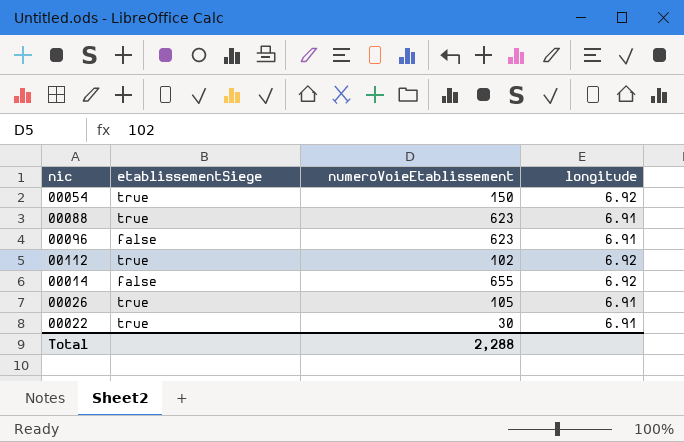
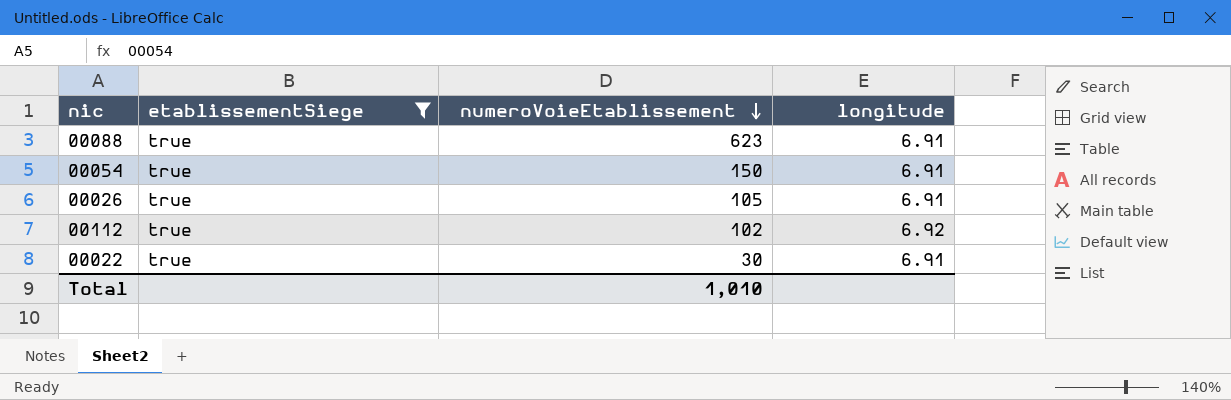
filter: none -> etablissementSiege = true
row order: none -> numeroVoieEtablissement descending
00054 | longitude: 6.92 -> 6.91
Total | numeroVoieEtablissement: 2,288 -> 1,010

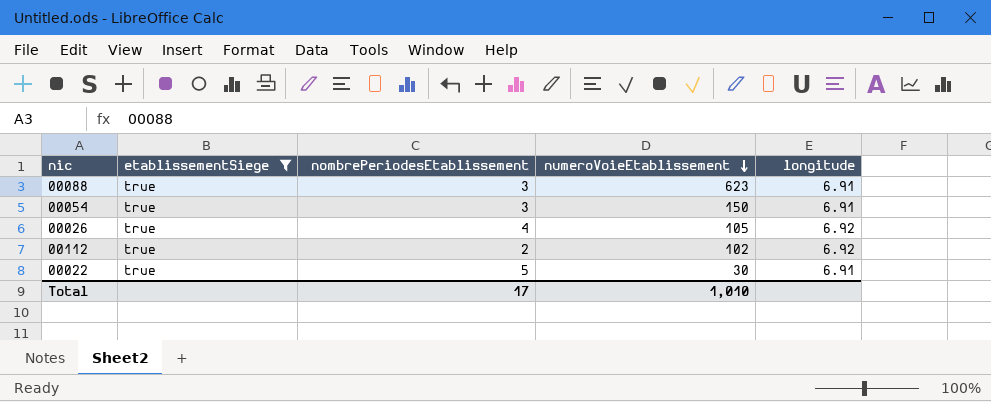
column nombrePeriodesEtablissement | position: none -> 3
00026 | longitude: 6.91 -> 6.92

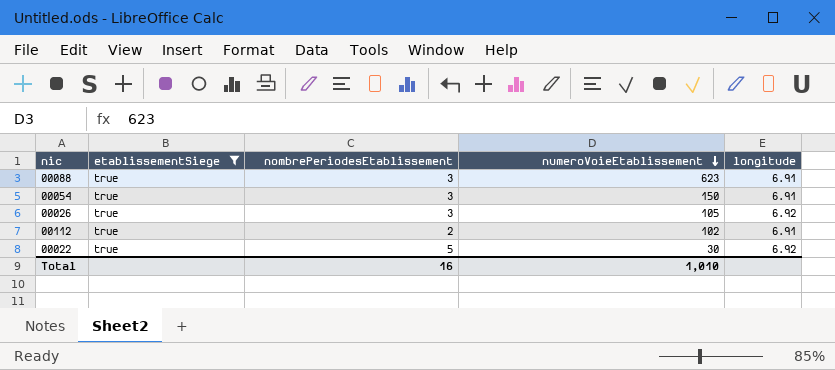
00026 | nombrePeriodesEtablissement: 4 -> 3
00112 | longitude: 6.92 -> 6.91
00022 | longitude: 6.91 -> 6.92
Total | nombrePeriodesEtablissement: 17 -> 16

